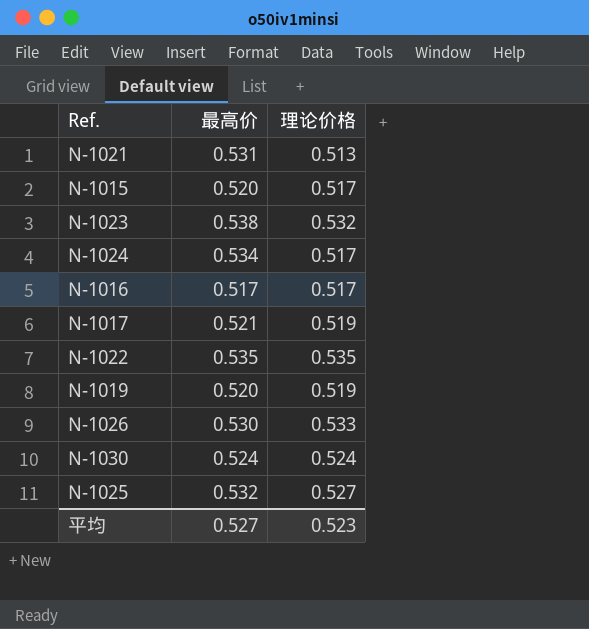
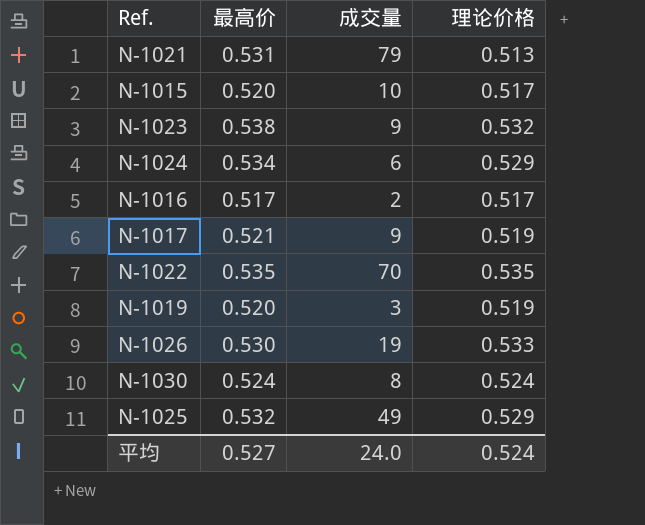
column 成交量 | position: none -> 3
N-1024 | 理论价格: 0.517 -> 0.529
N-1025 | 理论价格: 0.527 -> 0.529
平均 | 理论价格: 0.523 -> 0.524

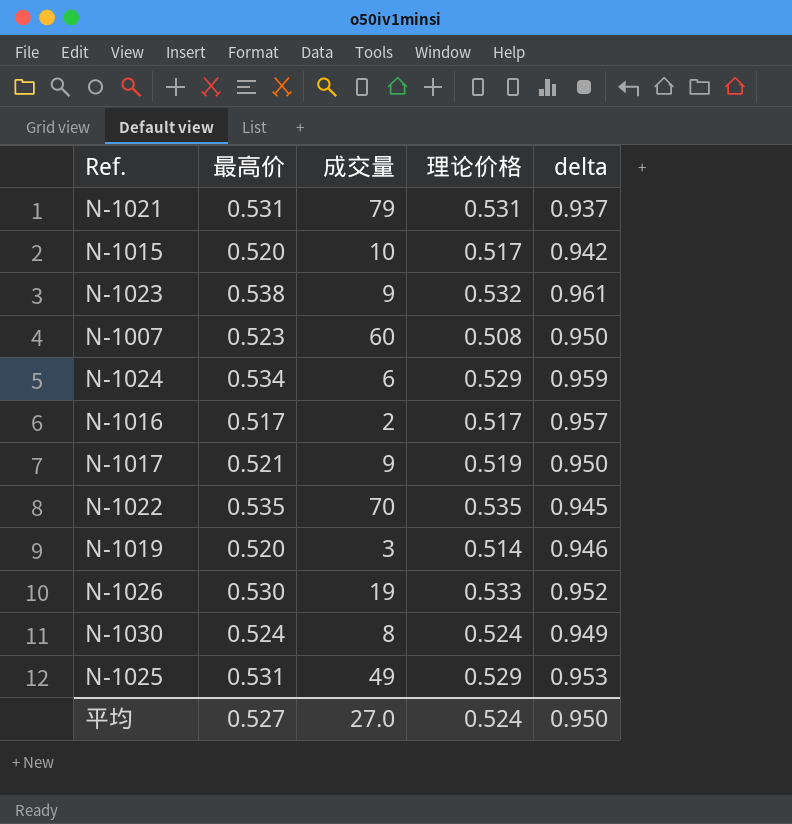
column delta | position: none -> 5
N-1021 | 理论价格: 0.513 -> 0.531
row N-1007: none -> 0.523 | 60 | 0.508 | 0.950
N-1019 | 理论价格: 0.519 -> 0.514
N-1025 | 最高价: 0.532 -> 0.531
平均 | 成交量: 24.0 -> 27.0

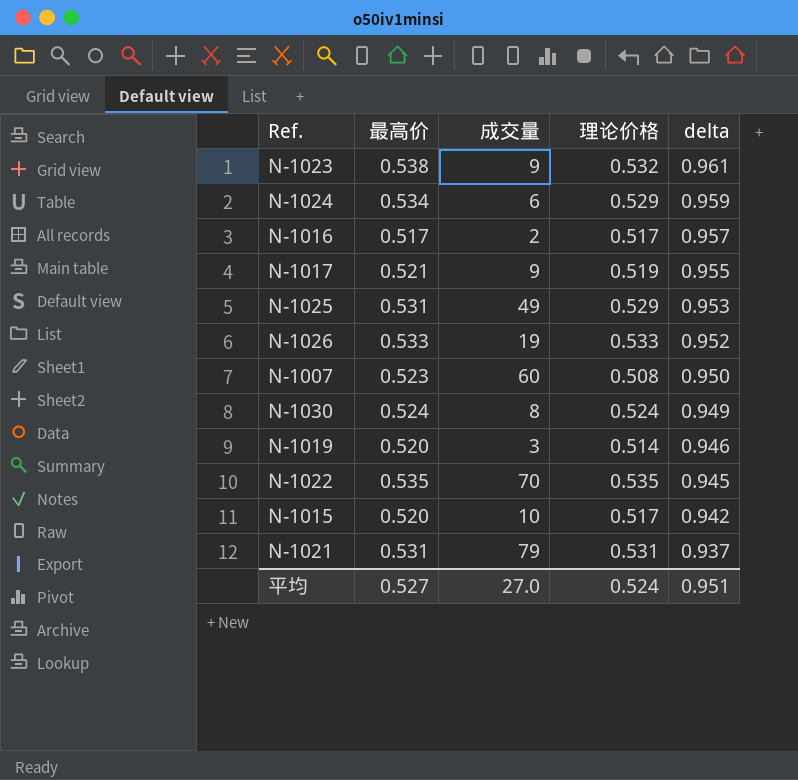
row order: none -> delta descending
N-1017 | delta: 0.950 -> 0.955
N-1026 | 最高价: 0.530 -> 0.533
平均 | delta: 0.950 -> 0.951

